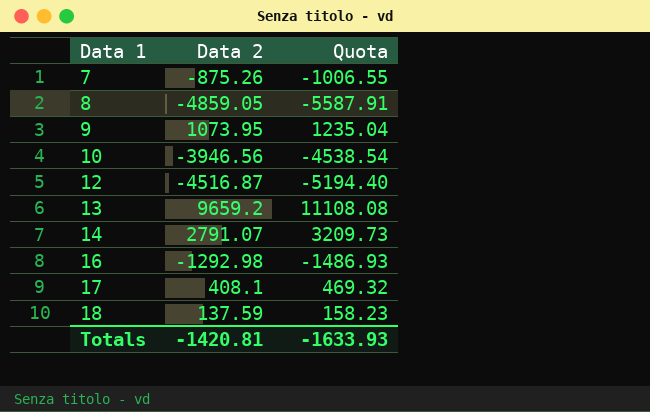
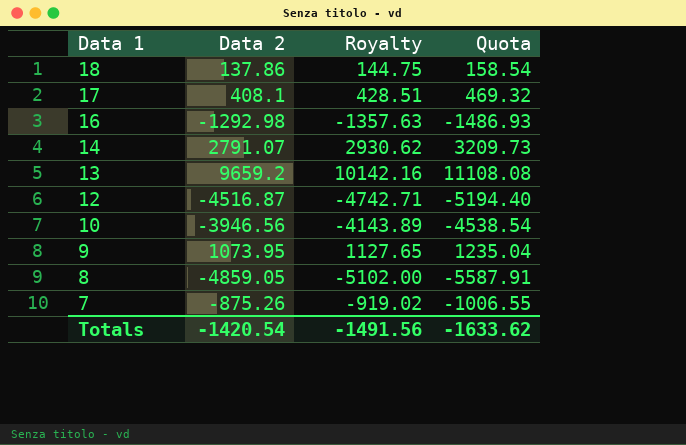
row order: Data 1 ascending -> Data 1 descending
column Royalty | formula: none -> [Data 2] * 1.05
18 | Data 2: 137.59 -> 137.86
18 | Quota: 158.23 -> 158.54
Totals | Data 2: -1420.81 -> -1420.54
Totals | Quota: -1633.93 -> -1633.62

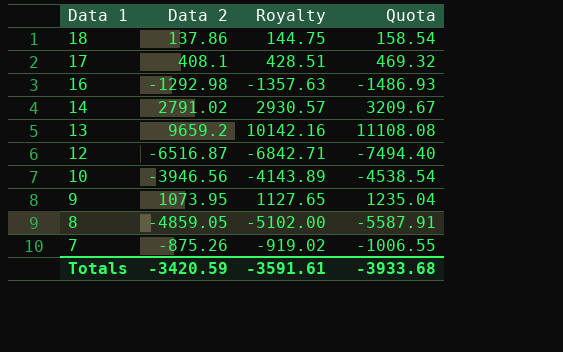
14 | Data 2: 2791.07 -> 2791.02
14 | Royalty: 2930.62 -> 2930.57
14 | Quota: 3209.73 -> 3209.67
12 | Data 2: -4516.87 -> -6516.87
12 | Royalty: -4742.71 -> -6842.71
12 | Quota: -5194.40 -> -7494.40
Totals | Data 2: -1420.54 -> -3420.59
Totals | Royalty: -1491.56 -> -3591.61
Totals | Quota: -1633.62 -> -3933.68

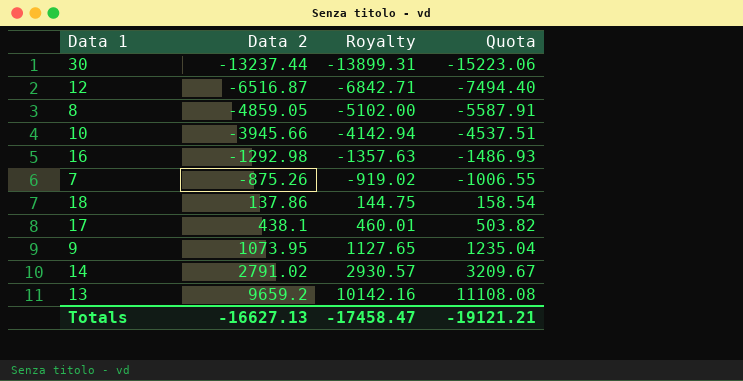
row order: Data 1 descending -> Data 2 ascending
row 30: none -> -13237.44 | -13899.31 | -15223.06
10 | Data 2: -3946.56 -> -3945.66
10 | Royalty: -4143.89 -> -4142.94
10 | Quota: -4538.54 -> -4537.51
17 | Data 2: 408.1 -> 438.1
17 | Royalty: 428.51 -> 460.01
17 | Quota: 469.32 -> 503.82
Totals | Data 2: -3420.59 -> -16627.13
Totals | Royalty: -3591.61 -> -17458.47
Totals | Quota: -3933.68 -> -19121.21

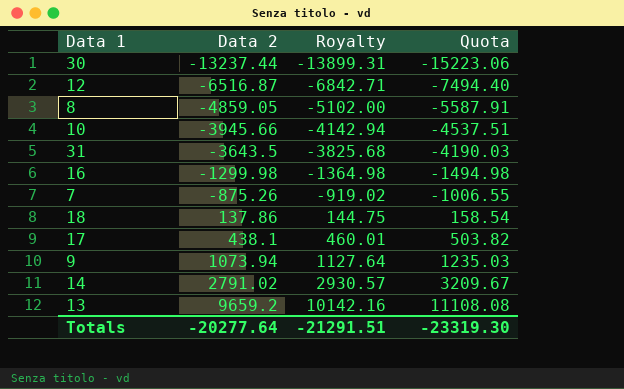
row 31: none -> -3643.5 | -3825.68 | -4190.03
16 | Data 2: -1292.98 -> -1299.98
16 | Royalty: -1357.63 -> -1364.98
16 | Quota: -1486.93 -> -1494.98
9 | Data 2: 1073.95 -> 1073.94
9 | Royalty: 1127.65 -> 1127.64
9 | Quota: 1235.04 -> 1235.03
Totals | Data 2: -16627.13 -> -20277.64
Totals | Royalty: -17458.47 -> -21291.51
Totals | Quota: -19121.21 -> -23319.30

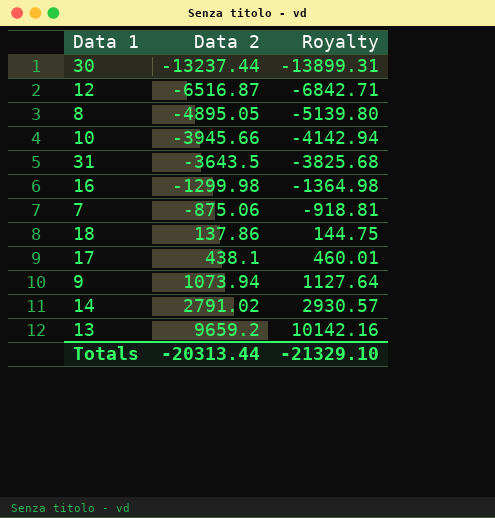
column Quota | formula: [Data 2] * 1.15 -> none
8 | Data 2: -4859.05 -> -4895.05
8 | Royalty: -5102.00 -> -5139.80
7 | Data 2: -875.26 -> -875.06
7 | Royalty: -919.02 -> -918.81
Totals | Data 2: -20277.64 -> -20313.44
Totals | Royalty: -21291.51 -> -21329.10

